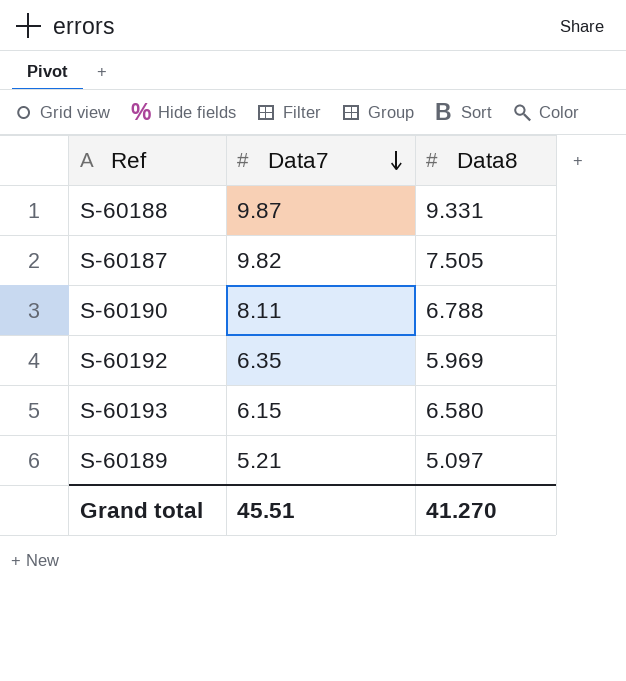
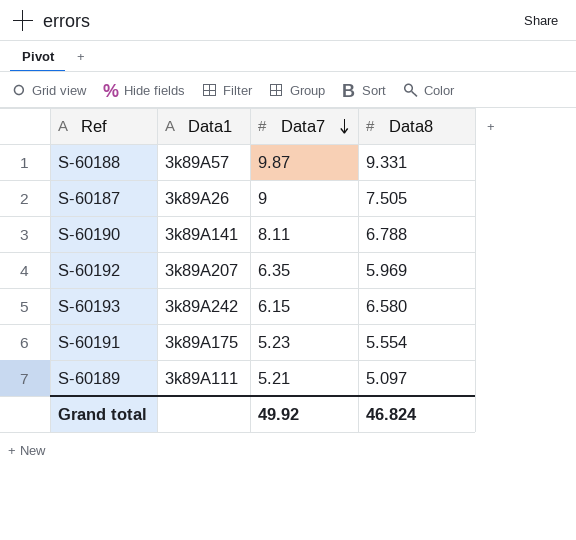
column Data1 | position: none -> 2
S-60187 | Data7: 9.82 -> 9
row S-60191: none -> 3k89A175 | 5.23 | 5.554
Grand total | Data7: 45.51 -> 49.92
Grand total | Data8: 41.270 -> 46.824

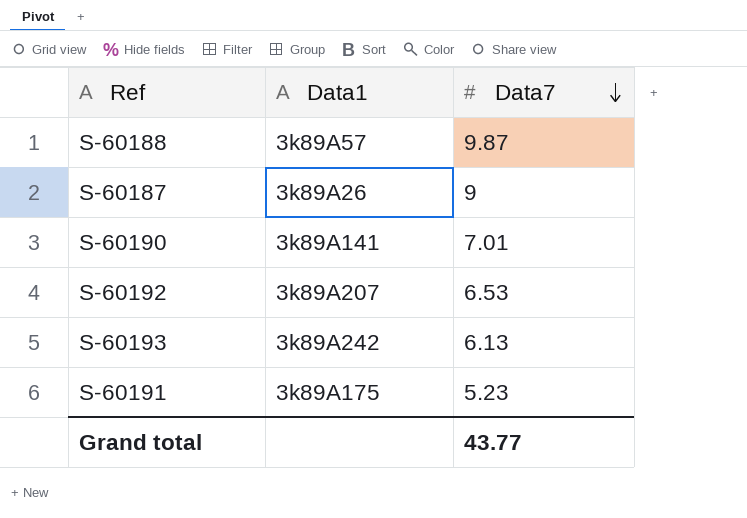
column Data8 | position: 4 -> none
row S-60189: 3k89A111 | 5.21 | 5.097 -> none
S-60190 | Data7: 8.11 -> 7.01
S-60192 | Data7: 6.35 -> 6.53
S-60193 | Data7: 6.15 -> 6.13
Grand total | Data7: 49.92 -> 43.77

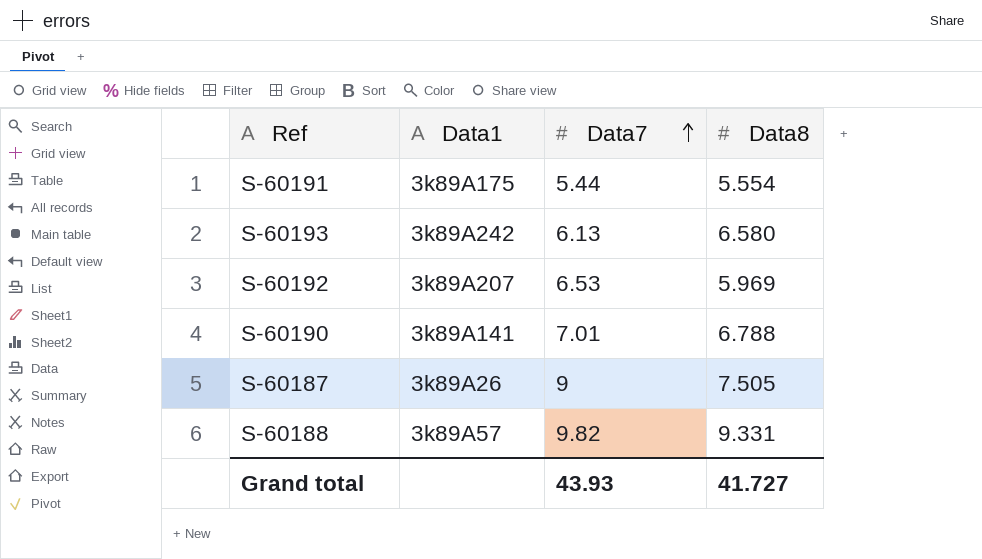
row order: Data7 descending -> Data7 ascending
column Data8 | position: none -> 4
S-60191 | Data7: 5.23 -> 5.44
S-60188 | Data7: 9.87 -> 9.82
Grand total | Data7: 43.77 -> 43.93

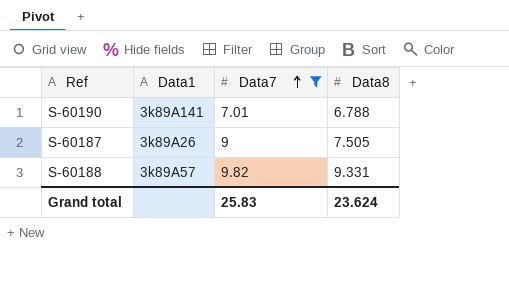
filter: none -> Data7 >= 7.01
Grand total | Data7: 43.93 -> 25.83
Grand total | Data8: 41.727 -> 23.624

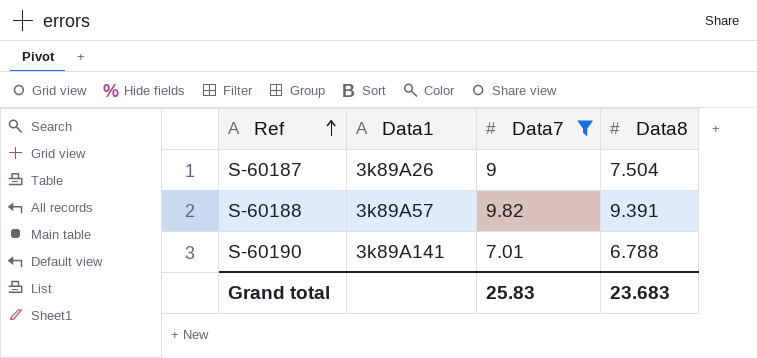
row order: Data7 ascending -> Ref ascending
S-60187 | Data8: 7.505 -> 7.504
S-60188 | Data8: 9.331 -> 9.391
Grand total | Data8: 23.624 -> 23.683

